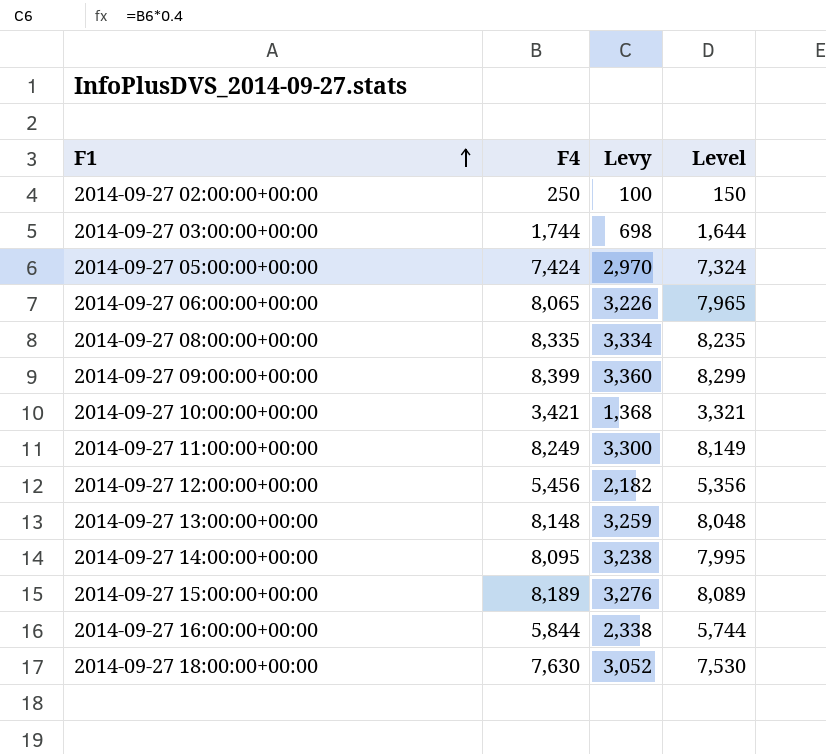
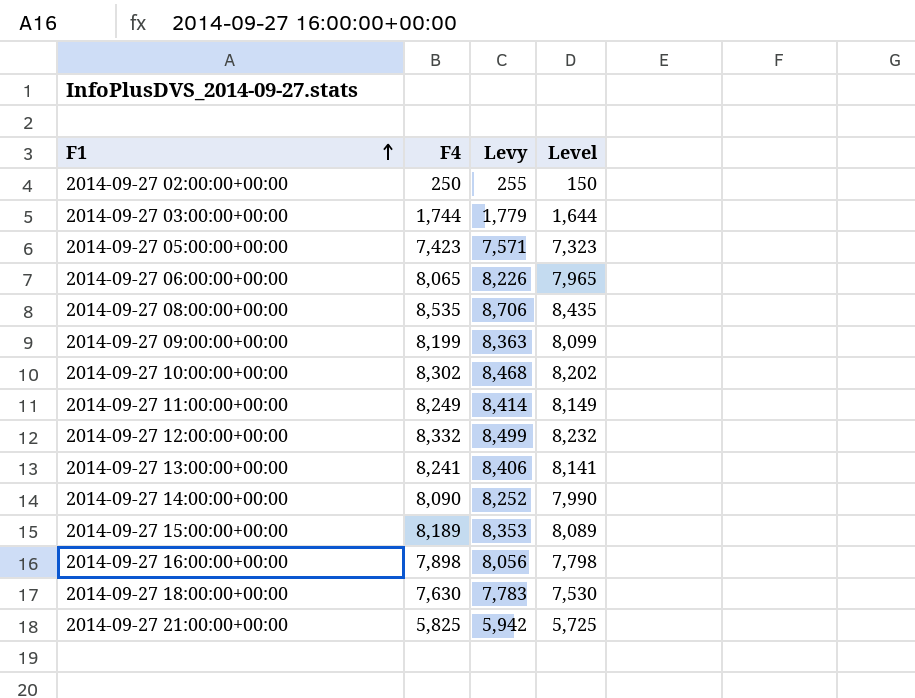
column Levy | formula: [F4] * 0.4 -> [F4] * 1.02
2014-09-27 05:00:00+00:00 | F4: 7,424 -> 7,423
2014-09-27 05:00:00+00:00 | Level: 7,324 -> 7,323
2014-09-27 08:00:00+00:00 | F4: 8,335 -> 8,535
2014-09-27 08:00:00+00:00 | Level: 8,235 -> 8,435
2014-09-27 09:00:00+00:00 | F4: 8,399 -> 8,199
2014-09-27 09:00:00+00:00 | Level: 8,299 -> 8,099
2014-09-27 10:00:00+00:00 | F4: 3,421 -> 8,302
2014-09-27 10:00:00+00:00 | Level: 3,321 -> 8,202
2014-09-27 12:00:00+00:00 | F4: 5,456 -> 8,332
2014-09-27 12:00:00+00:00 | Level: 5,356 -> 8,232
2014-09-27 13:00:00+00:00 | F4: 8,148 -> 8,241
2014-09-27 13:00:00+00:00 | Level: 8,048 -> 8,141
2014-09-27 14:00:00+00:00 | F4: 8,095 -> 8,090
2014-09-27 14:00:00+00:00 | Level: 7,995 -> 7,990
2014-09-27 16:00:00+00:00 | F4: 5,844 -> 7,898
2014-09-27 16:00:00+00:00 | Level: 5,744 -> 7,798
row 2014-09-27 21:00:00+00:00: none -> 5,825 | 5,942 | 5,725

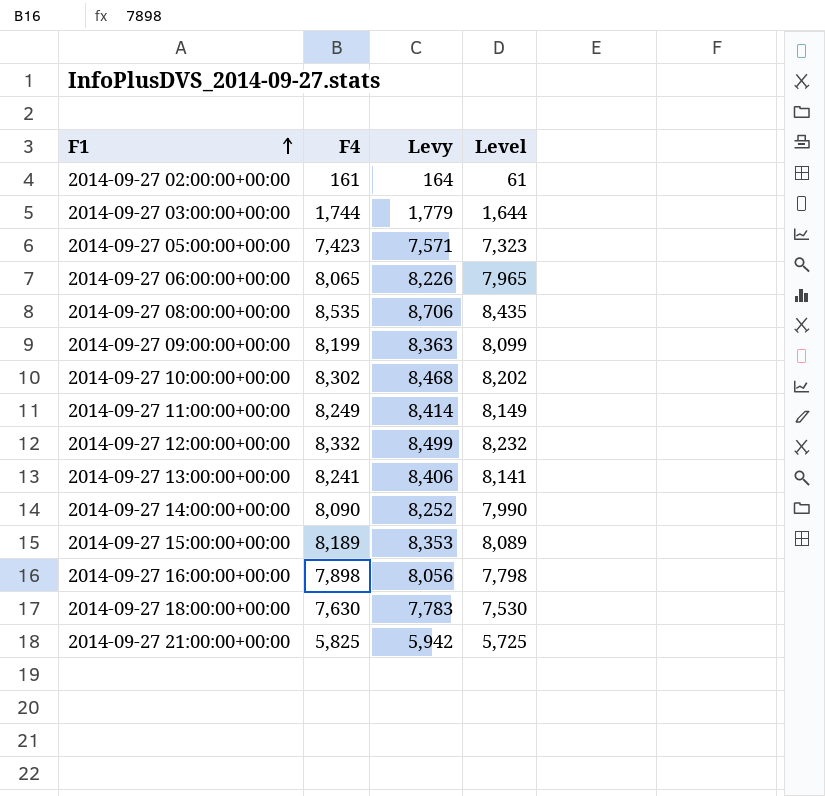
2014-09-27 02:00:00+00:00 | F4: 250 -> 161
2014-09-27 02:00:00+00:00 | Levy: 255 -> 164
2014-09-27 02:00:00+00:00 | Level: 150 -> 61

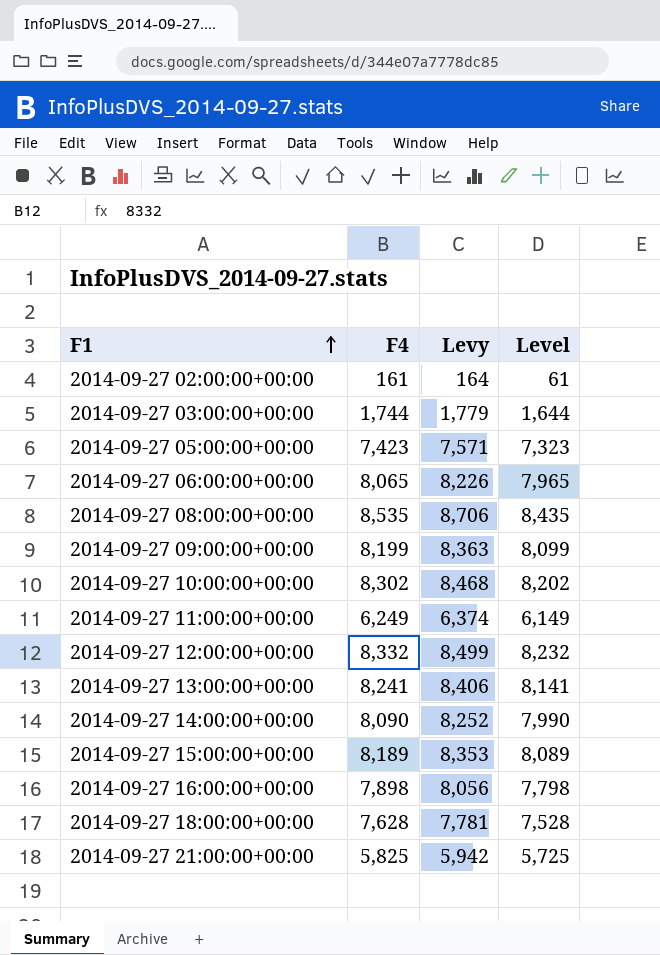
2014-09-27 11:00:00+00:00 | F4: 8,249 -> 6,249
2014-09-27 11:00:00+00:00 | Levy: 8,414 -> 6,374
2014-09-27 11:00:00+00:00 | Level: 8,149 -> 6,149
2014-09-27 18:00:00+00:00 | F4: 7,630 -> 7,628
2014-09-27 18:00:00+00:00 | Levy: 7,783 -> 7,781
2014-09-27 18:00:00+00:00 | Level: 7,530 -> 7,528

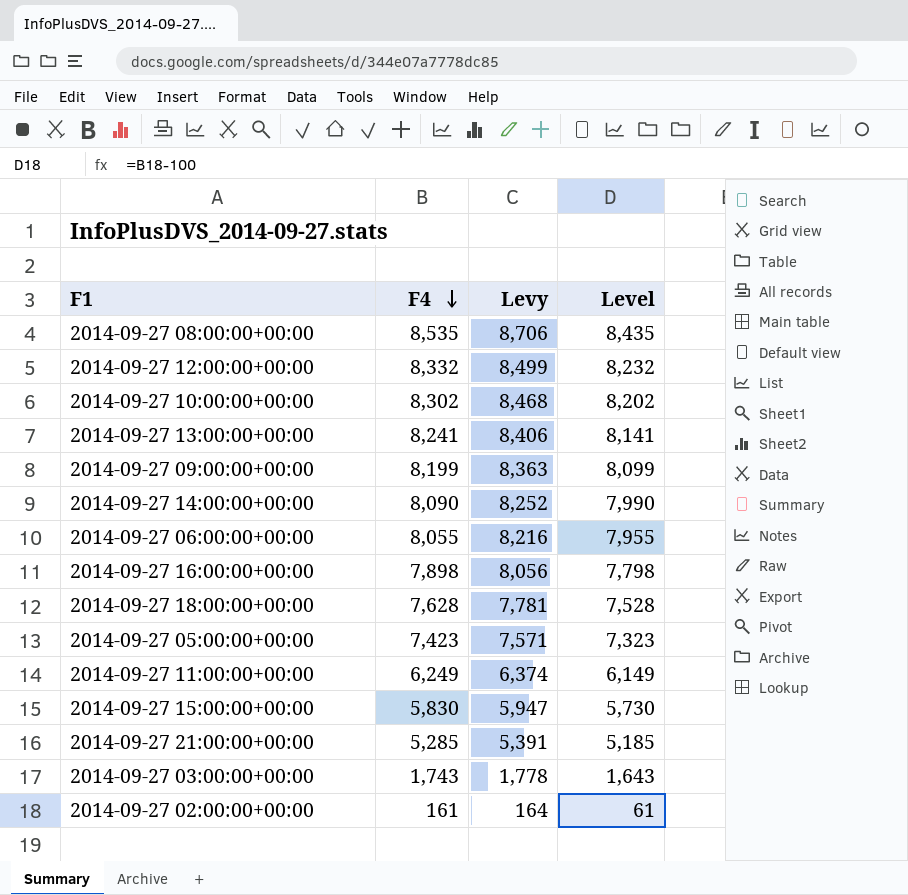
row order: F1 ascending -> F4 descending
2014-09-27 06:00:00+00:00 | F4: 8,065 -> 8,055
2014-09-27 06:00:00+00:00 | Levy: 8,226 -> 8,216
2014-09-27 06:00:00+00:00 | Level: 7,965 -> 7,955
2014-09-27 15:00:00+00:00 | F4: 8,189 -> 5,830
2014-09-27 15:00:00+00:00 | Levy: 8,353 -> 5,947
2014-09-27 15:00:00+00:00 | Level: 8,089 -> 5,730
2014-09-27 21:00:00+00:00 | F4: 5,825 -> 5,285
2014-09-27 21:00:00+00:00 | Levy: 5,942 -> 5,391
2014-09-27 21:00:00+00:00 | Level: 5,725 -> 5,185
2014-09-27 03:00:00+00:00 | F4: 1,744 -> 1,743
2014-09-27 03:00:00+00:00 | Levy: 1,779 -> 1,778
2014-09-27 03:00:00+00:00 | Level: 1,644 -> 1,643

